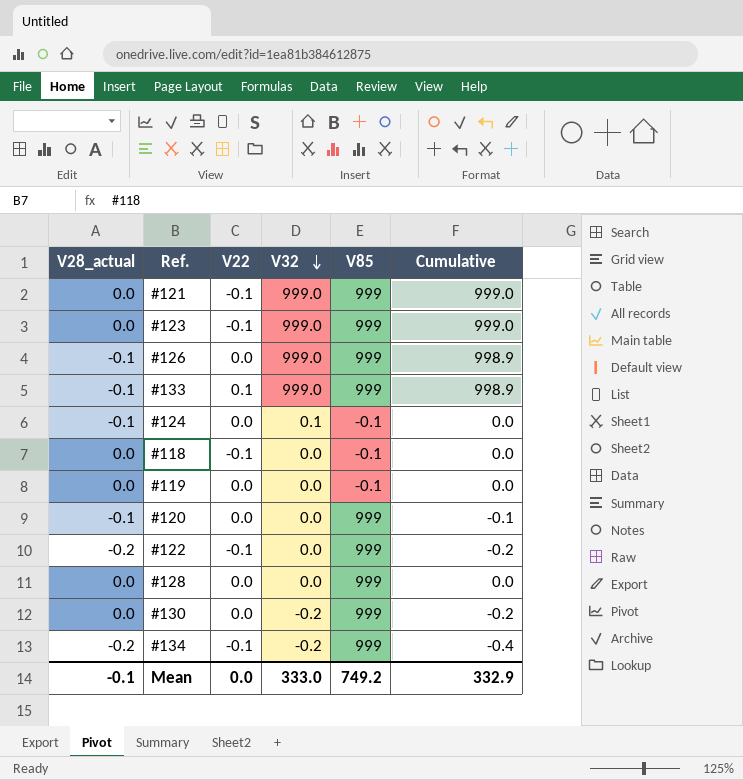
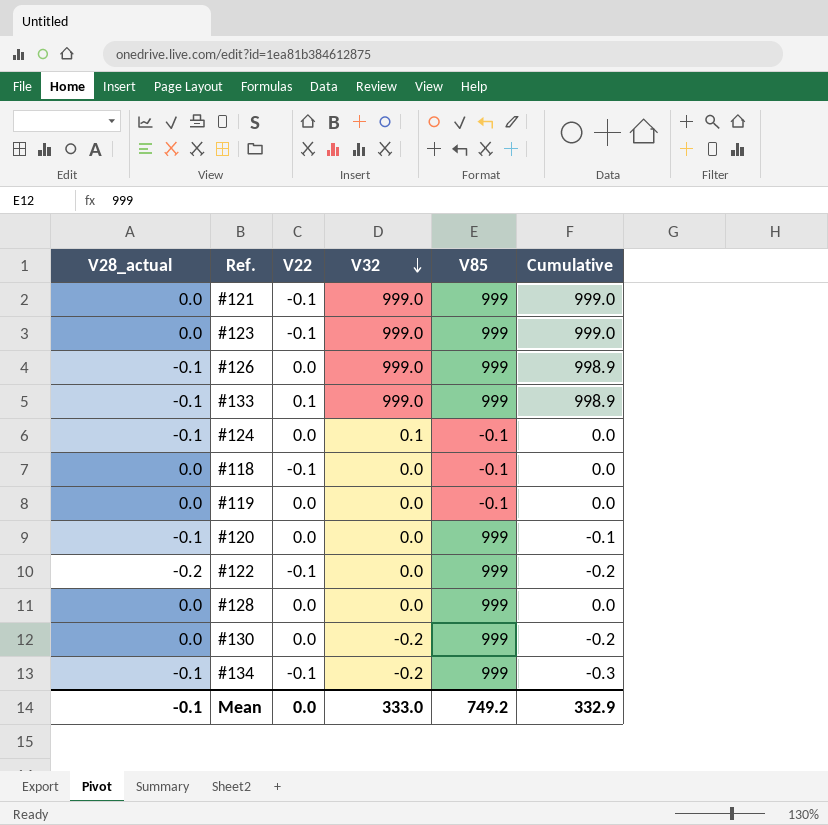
#134 | V28_actual: -0.2 -> -0.1
#134 | Cumulative: -0.4 -> -0.3

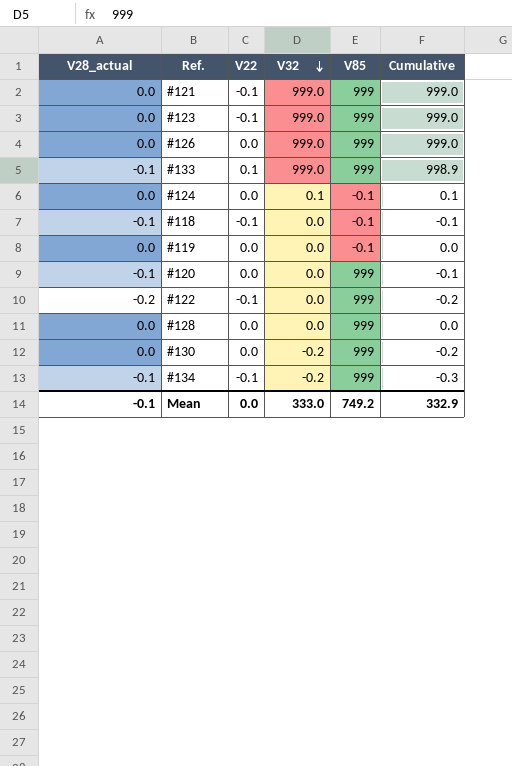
#126 | V28_actual: -0.1 -> 0.0
#126 | Cumulative: 998.9 -> 999.0
#124 | V28_actual: -0.1 -> 0.0
#124 | Cumulative: 0.0 -> 0.1
#118 | V28_actual: 0.0 -> -0.1
#118 | Cumulative: 0.0 -> -0.1

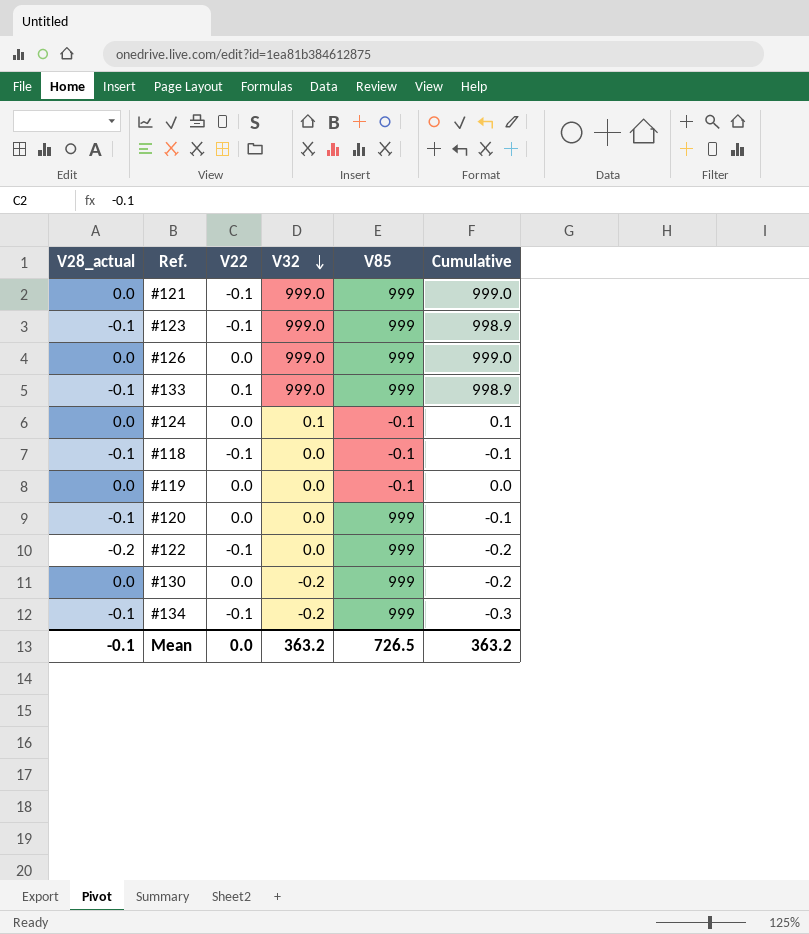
row #128: 0.0 | 0.0 | 0.0 | 999 | 0.0 -> none
#123 | V28_actual: 0.0 -> -0.1
#123 | Cumulative: 999.0 -> 998.9
Mean | V32: 333.0 -> 363.2
Mean | V85: 749.2 -> 726.5
Mean | Cumulative: 332.9 -> 363.2

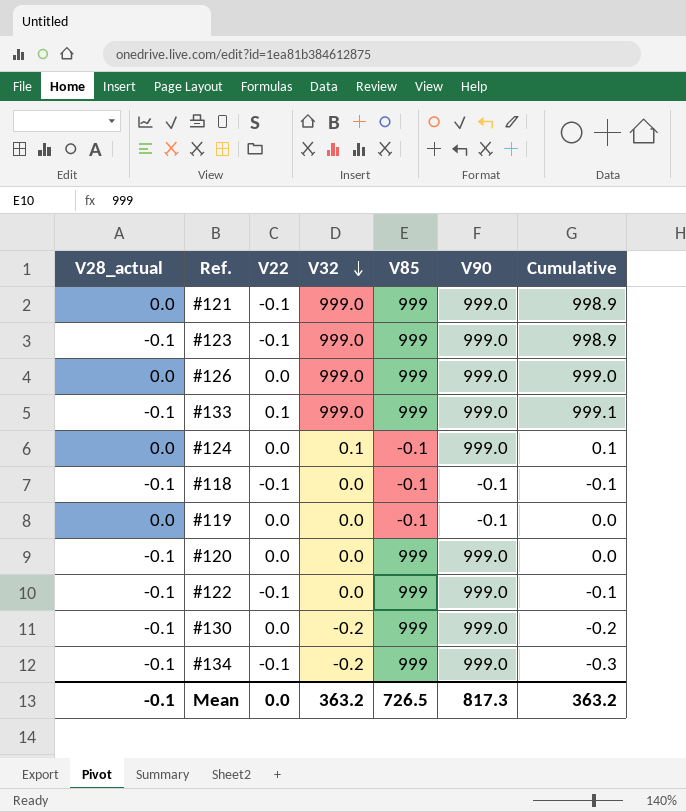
column V90 | position: none -> 6
column Cumulative | formula: [V28_actual] + [V32] -> [V22] + [V32]
#122 | V28_actual: -0.2 -> -0.1
#130 | V28_actual: 0.0 -> -0.1

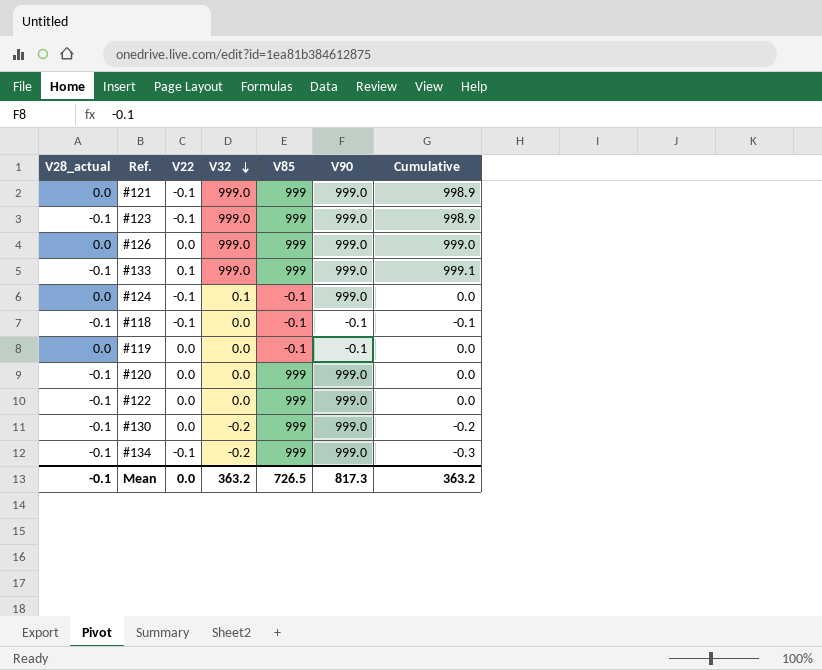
#124 | V22: 0.0 -> -0.1
#124 | Cumulative: 0.1 -> 0.0
#122 | V22: -0.1 -> 0.0
#122 | Cumulative: -0.1 -> 0.0

